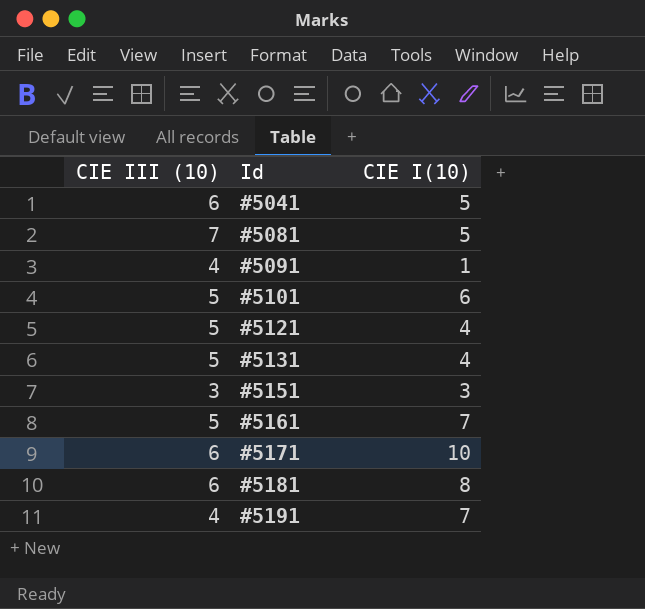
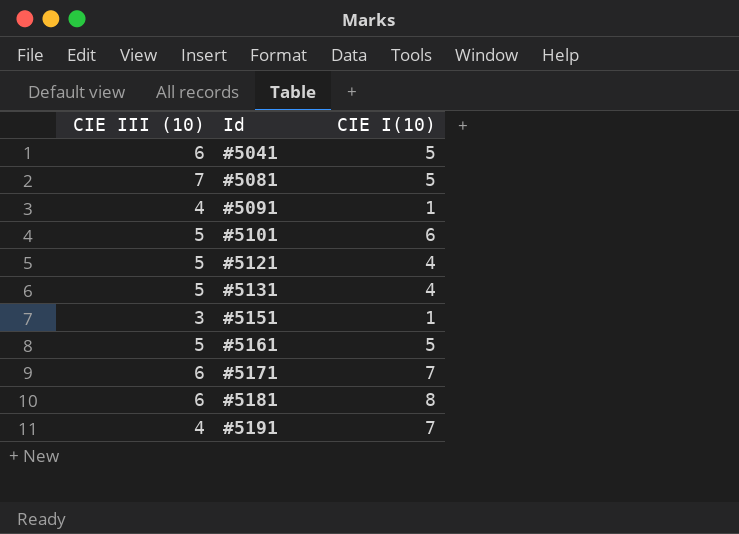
#5151 | CIE I(10): 3 -> 1
#5161 | CIE I(10): 7 -> 5
#5171 | CIE I(10): 10 -> 7

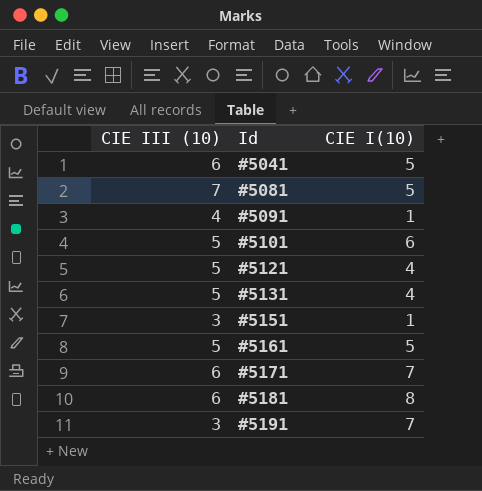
#5191 | CIE III (10): 4 -> 3

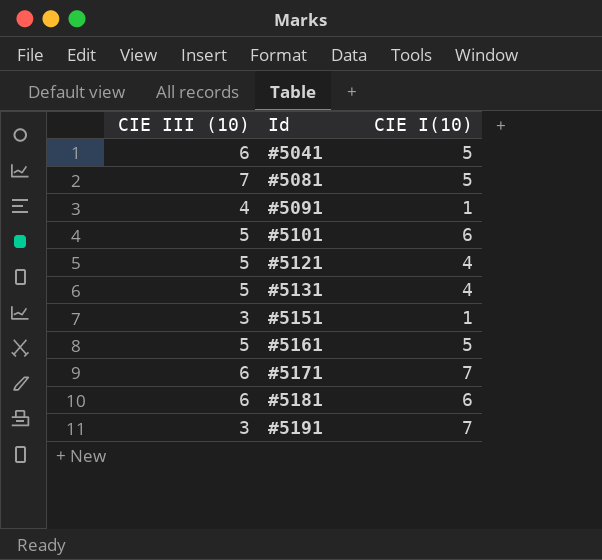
#5181 | CIE I(10): 8 -> 6

